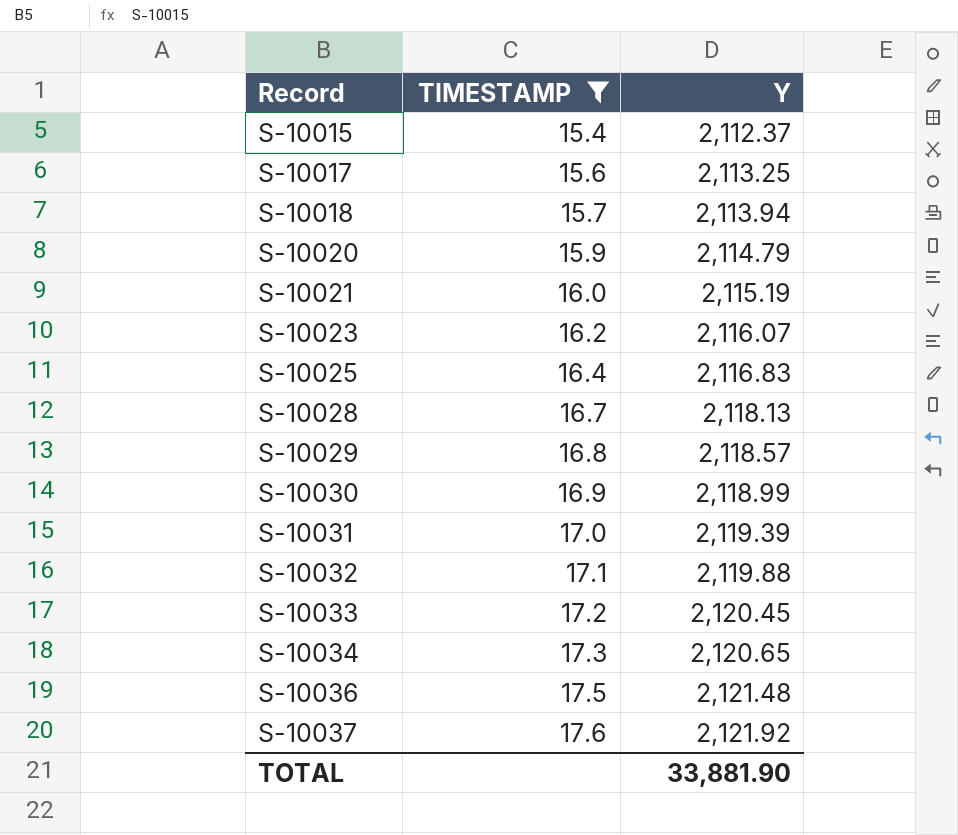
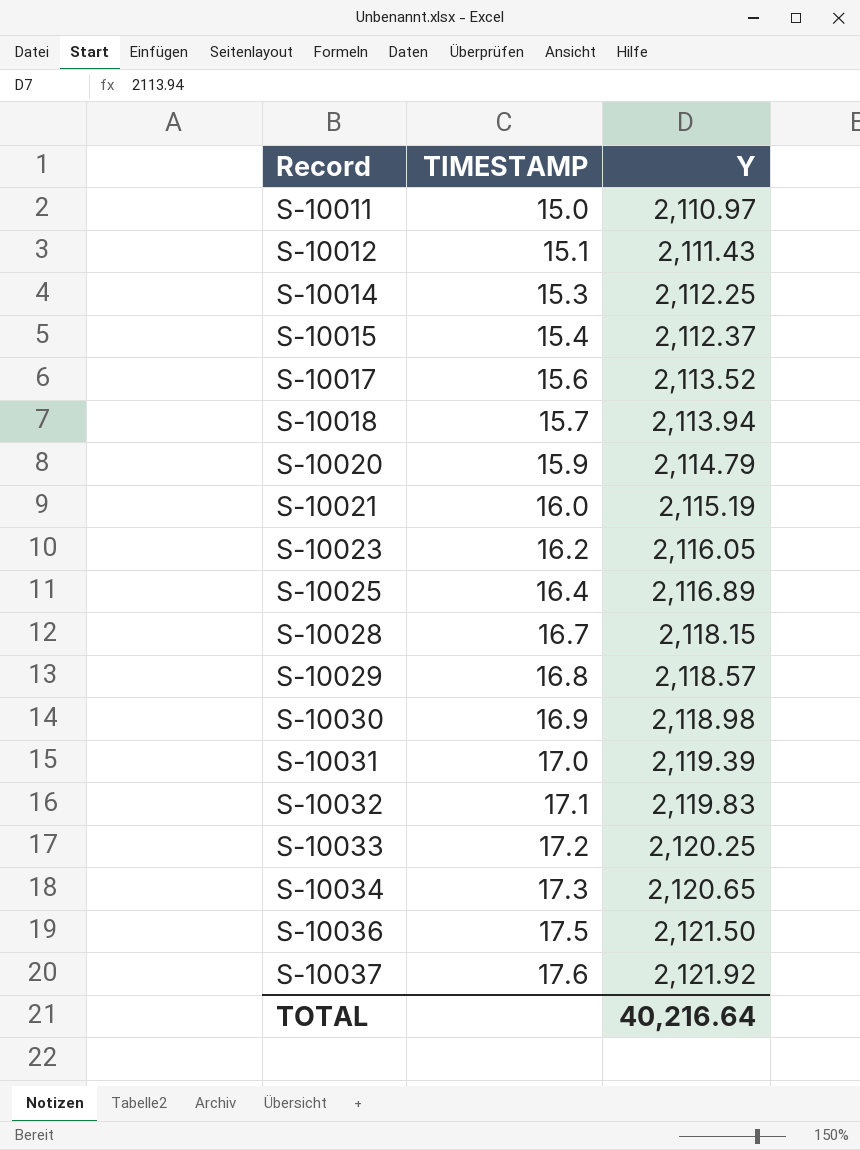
filter: TIMESTAMP >= 15.4 -> none
S-10017 | Y: 2,113.25 -> 2,113.52
S-10023 | Y: 2,116.07 -> 2,116.05
S-10025 | Y: 2,116.83 -> 2,116.89
S-10028 | Y: 2,118.13 -> 2,118.15
S-10030 | Y: 2,118.99 -> 2,118.98
S-10032 | Y: 2,119.88 -> 2,119.83
S-10033 | Y: 2,120.45 -> 2,120.25
S-10036 | Y: 2,121.48 -> 2,121.50
TOTAL | Y: 33,881.90 -> 40,216.64

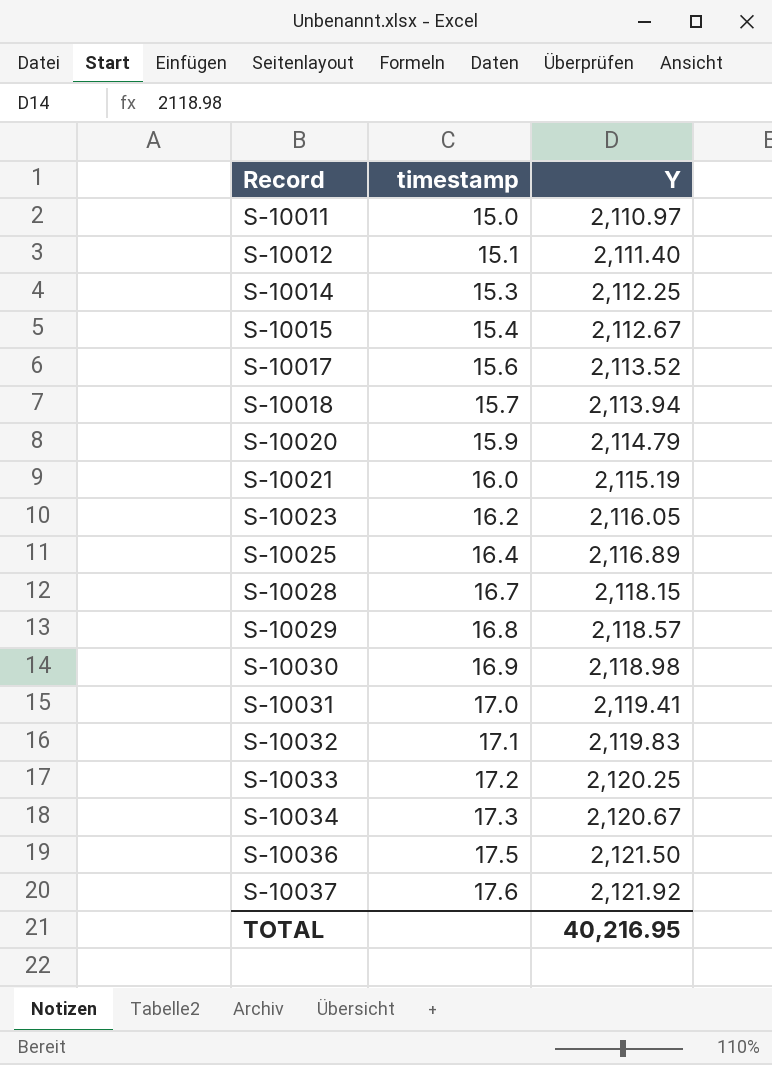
column name: TIMESTAMP -> timestamp
S-10012 | Y: 2,111.43 -> 2,111.40
S-10015 | Y: 2,112.37 -> 2,112.67
S-10031 | Y: 2,119.39 -> 2,119.41
S-10034 | Y: 2,120.65 -> 2,120.67
TOTAL | Y: 40,216.64 -> 40,216.95

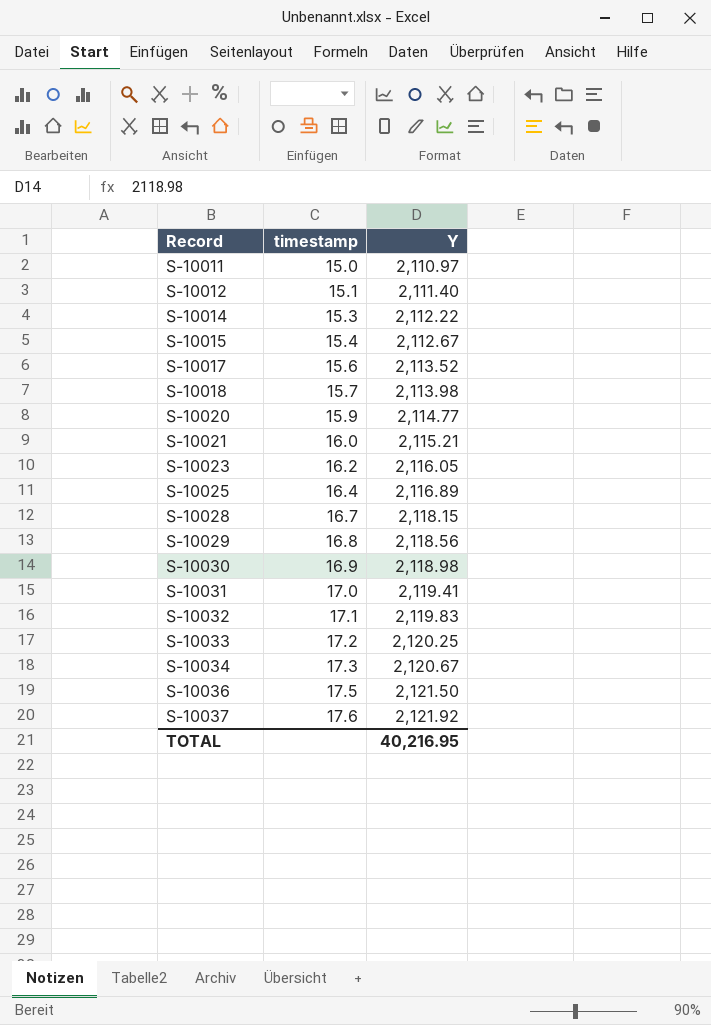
S-10014 | Y: 2,112.25 -> 2,112.22
S-10018 | Y: 2,113.94 -> 2,113.98
S-10020 | Y: 2,114.79 -> 2,114.77
S-10021 | Y: 2,115.19 -> 2,115.21
S-10029 | Y: 2,118.57 -> 2,118.56

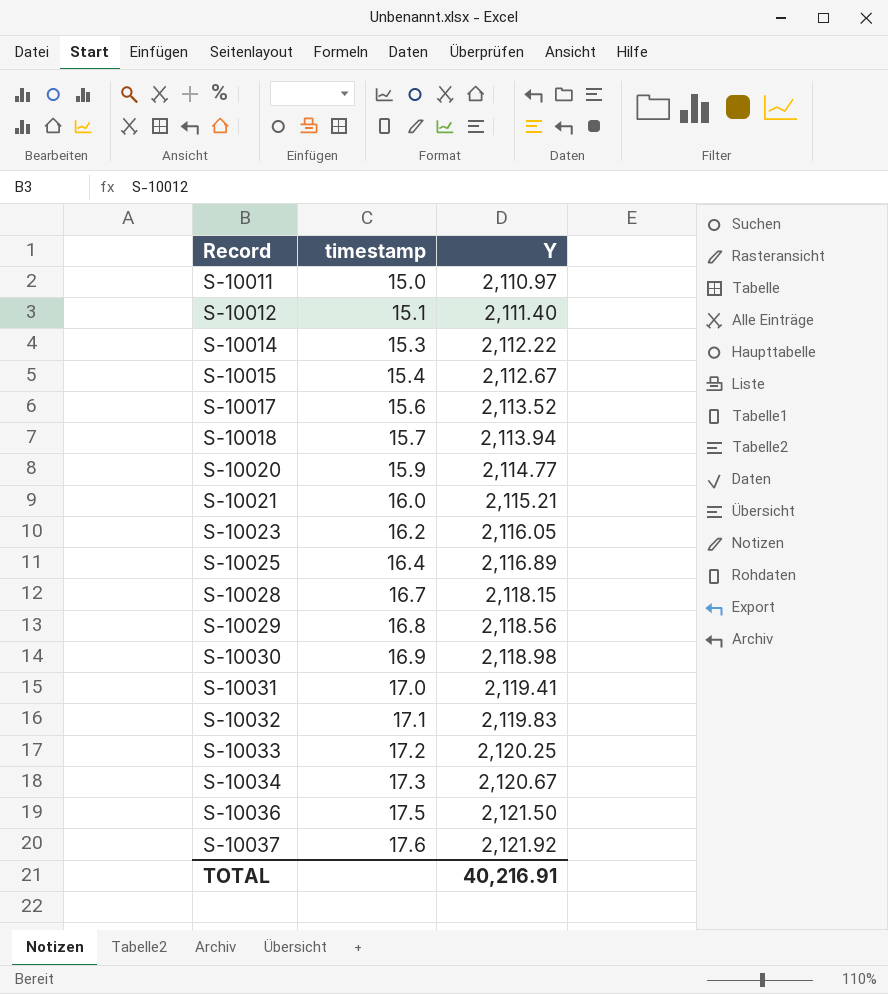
S-10018 | Y: 2,113.98 -> 2,113.94
TOTAL | Y: 40,216.95 -> 40,216.91

